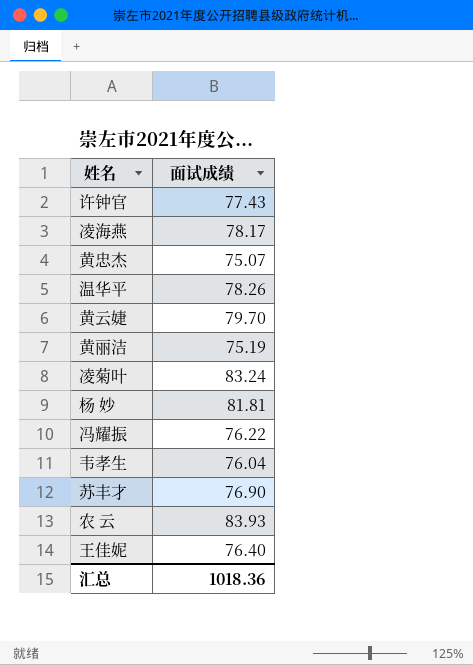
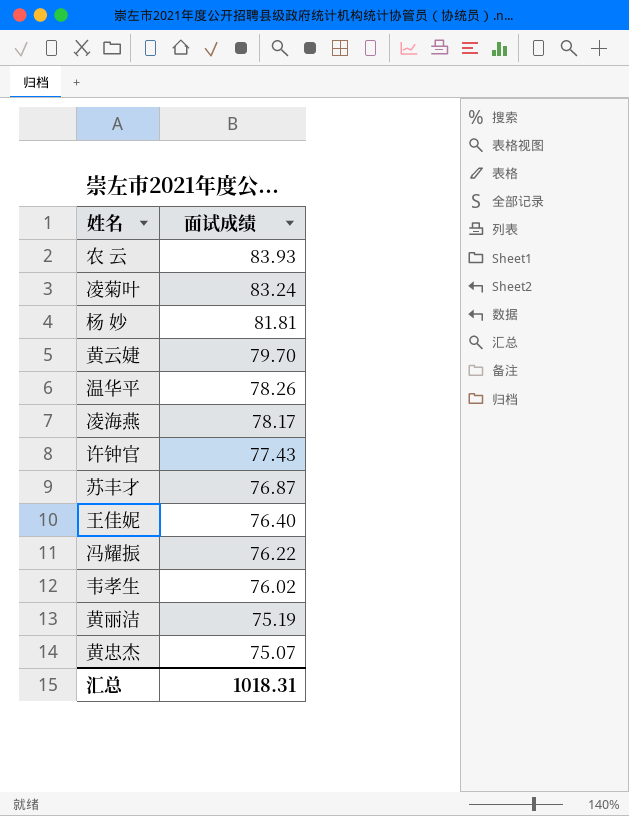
row order: none -> 面试成绩 descending
苏丰才 | 面试成绩: 76.90 -> 76.87
韦孝生 | 面试成绩: 76.04 -> 76.02
汇总 | 面试成绩: 1018.36 -> 1018.31

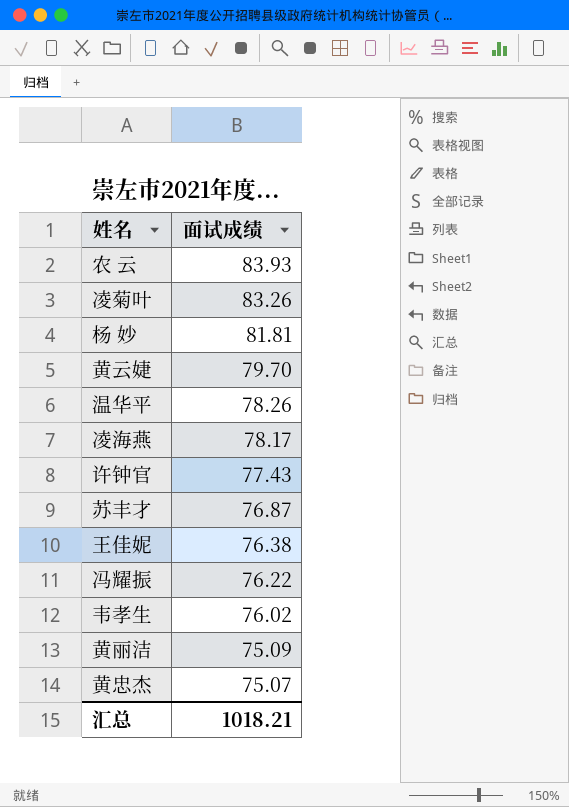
凌菊叶 | 面试成绩: 83.24 -> 83.26
王佳妮 | 面试成绩: 76.40 -> 76.38
黄丽洁 | 面试成绩: 75.19 -> 75.09
汇总 | 面试成绩: 1018.31 -> 1018.21

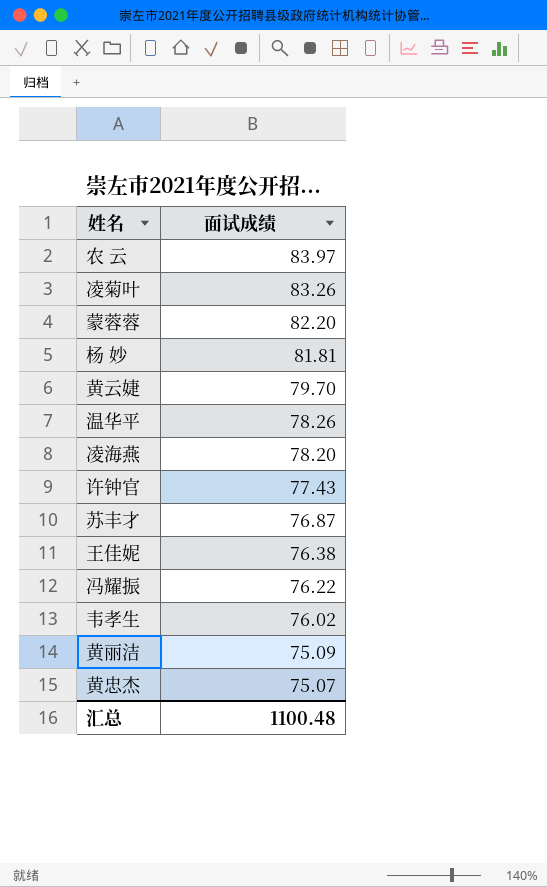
农 云 | 面试成绩: 83.93 -> 83.97
row 蒙蓉蓉: none -> 82.20
凌海燕 | 面试成绩: 78.17 -> 78.20
汇总 | 面试成绩: 1018.21 -> 1100.48

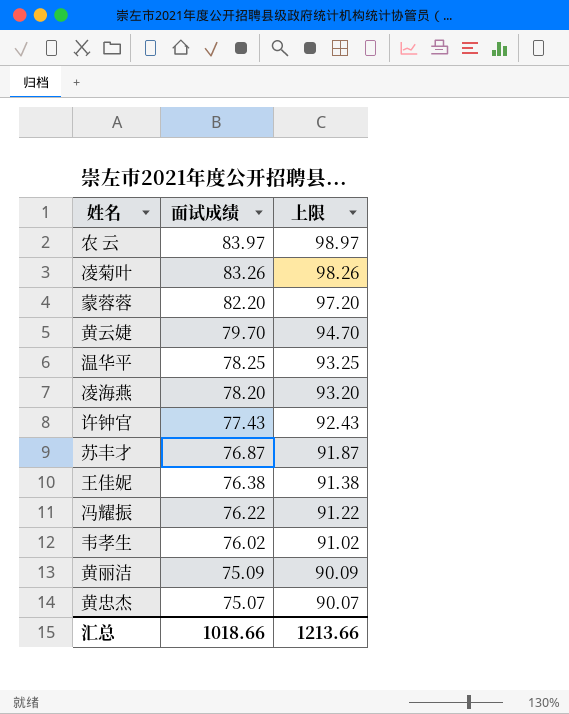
column 上限 | formula: none -> [面试成绩] + 15
row 杨 妙: 81.81 -> none
温华平 | 面试成绩: 78.26 -> 78.25
汇总 | 面试成绩: 1100.48 -> 1018.66

